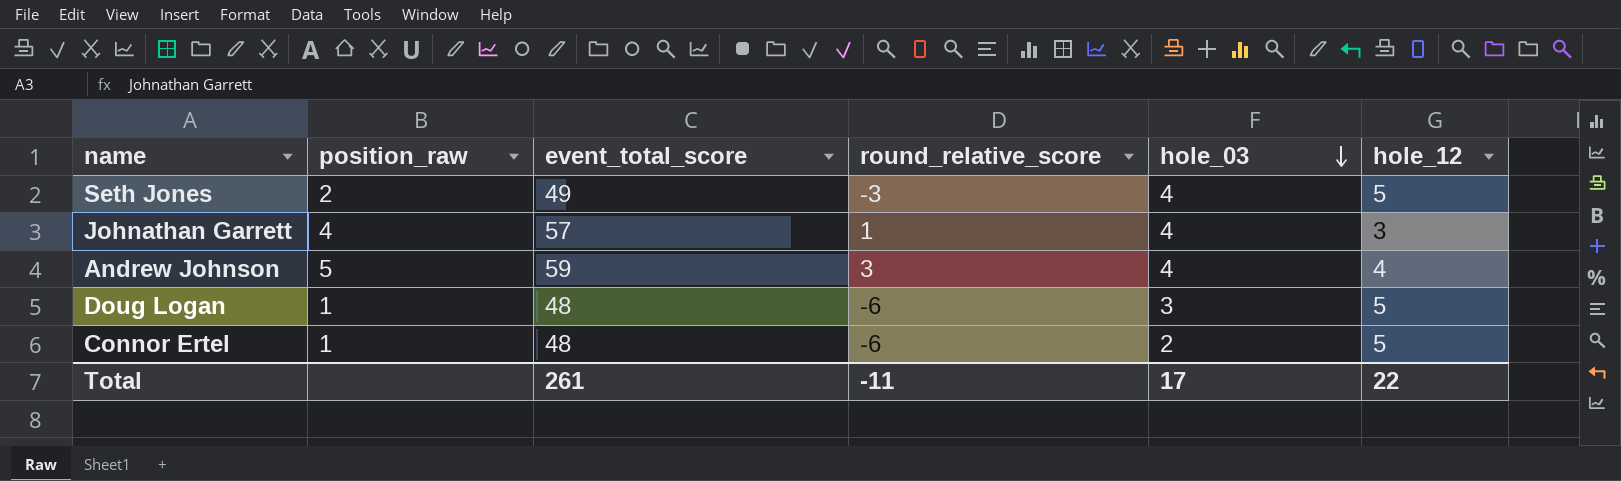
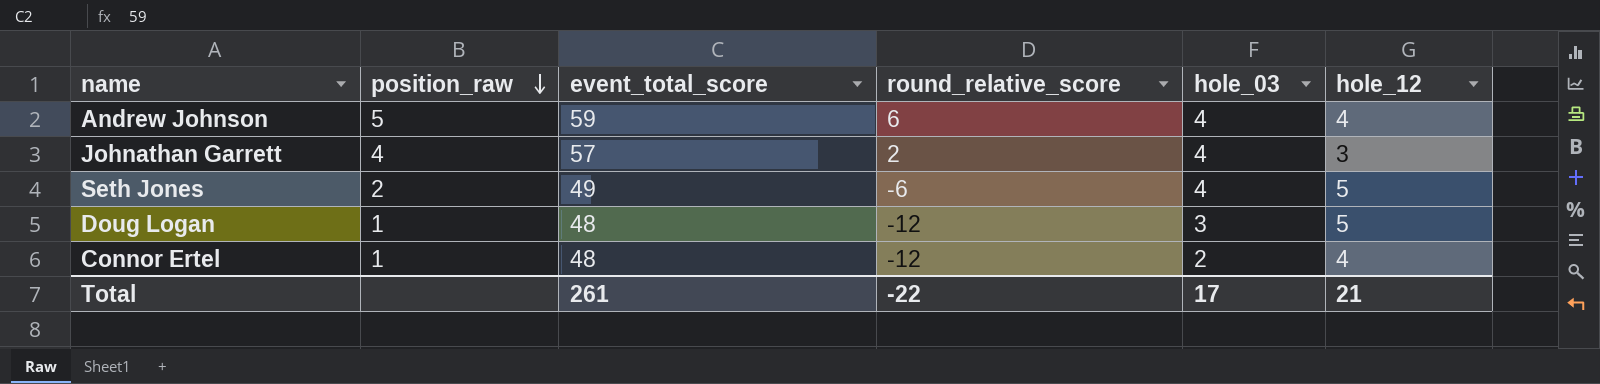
row order: hole_03 descending -> position_raw descending
Andrew Johnson | round_relative_score: 3 -> 6
Johnathan Garrett | round_relative_score: 1 -> 2
Seth Jones | round_relative_score: -3 -> -6
Doug Logan | round_relative_score: -6 -> -12
Connor Ertel | round_relative_score: -6 -> -12
Connor Ertel | hole_12: 5 -> 4
Total | round_relative_score: -11 -> -22
Total | hole_12: 22 -> 21

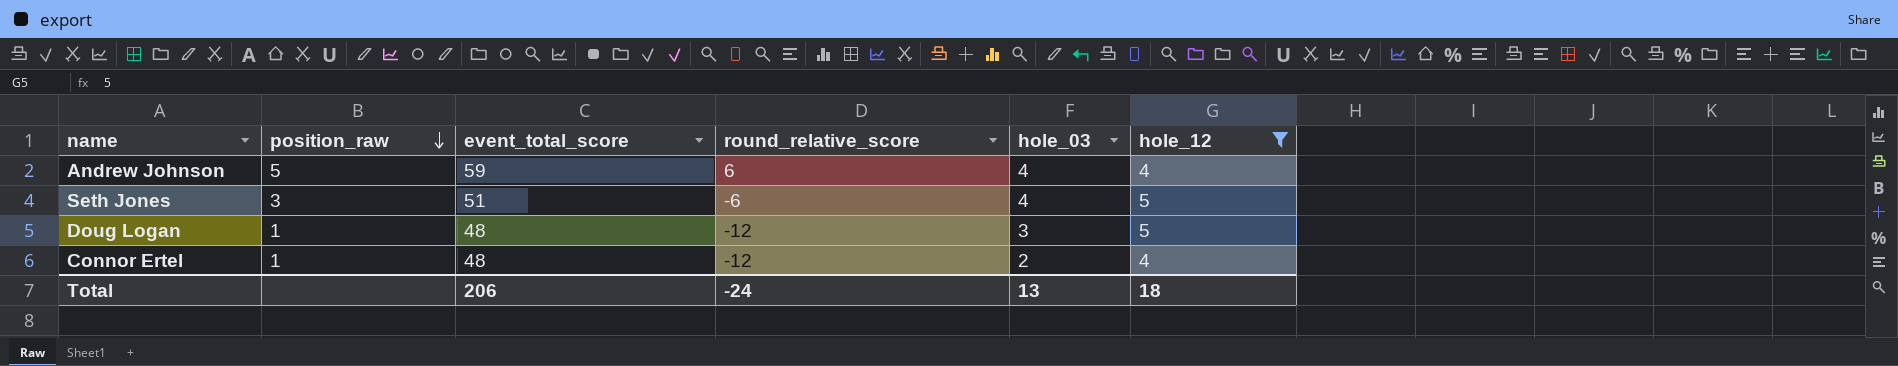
filter: none -> hole_12 != 3
Seth Jones | position_raw: 2 -> 3
Seth Jones | event_total_score: 49 -> 51
Total | event_total_score: 261 -> 206
Total | round_relative_score: -22 -> -24
Total | hole_03: 17 -> 13
Total | hole_12: 21 -> 18

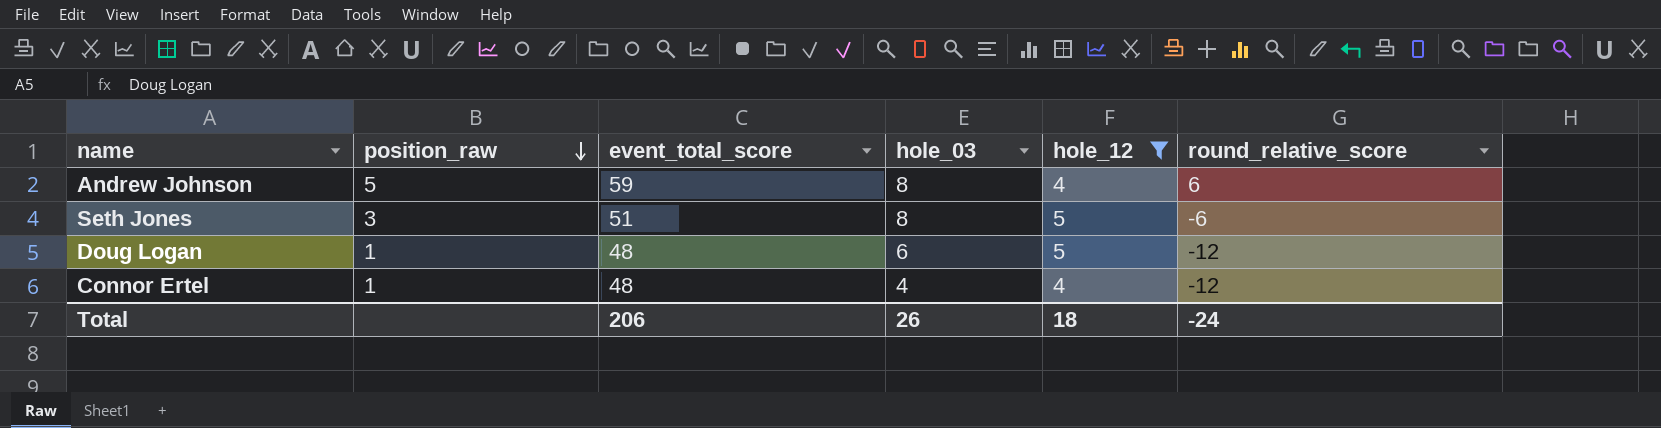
column round_relative_score | position: 4 -> 6
Andrew Johnson | hole_03: 4 -> 8
Seth Jones | hole_03: 4 -> 8
Doug Logan | hole_03: 3 -> 6
Connor Ertel | hole_03: 2 -> 4
Total | hole_03: 13 -> 26

